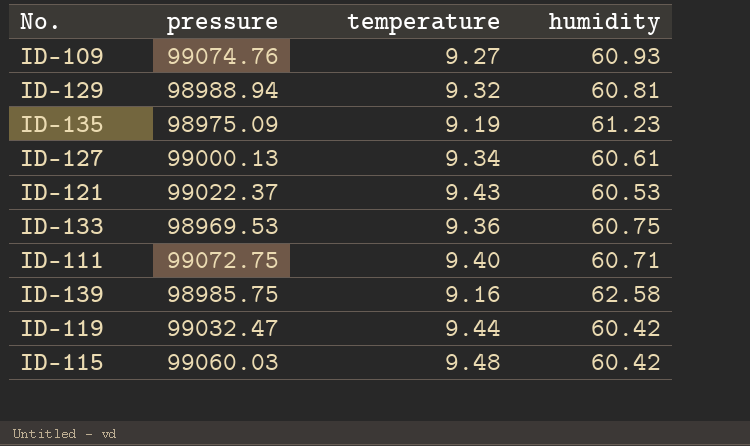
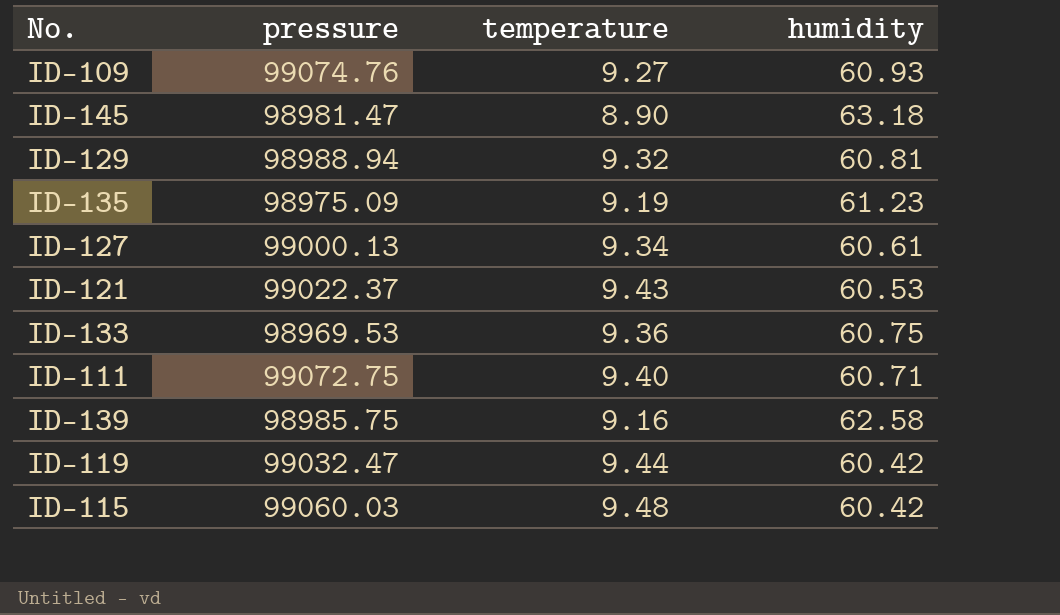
row ID-145: none -> 98981.47 | 8.90 | 63.18

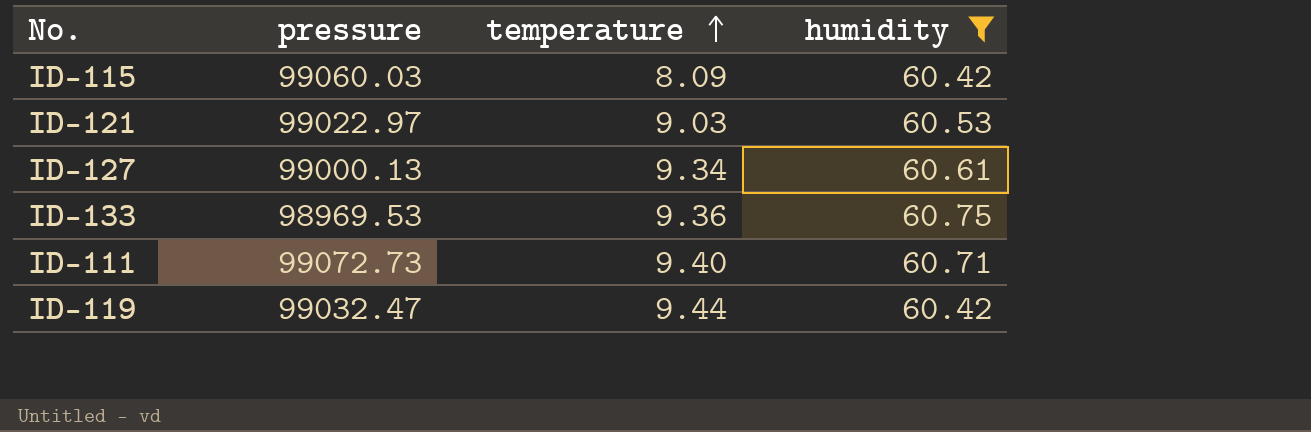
filter: none -> humidity <= 60.75
row order: none -> temperature ascending
ID-115 | temperature: 9.48 -> 8.09
ID-121 | pressure: 99022.37 -> 99022.97
ID-121 | temperature: 9.43 -> 9.03
ID-111 | pressure: 99072.75 -> 99072.73

